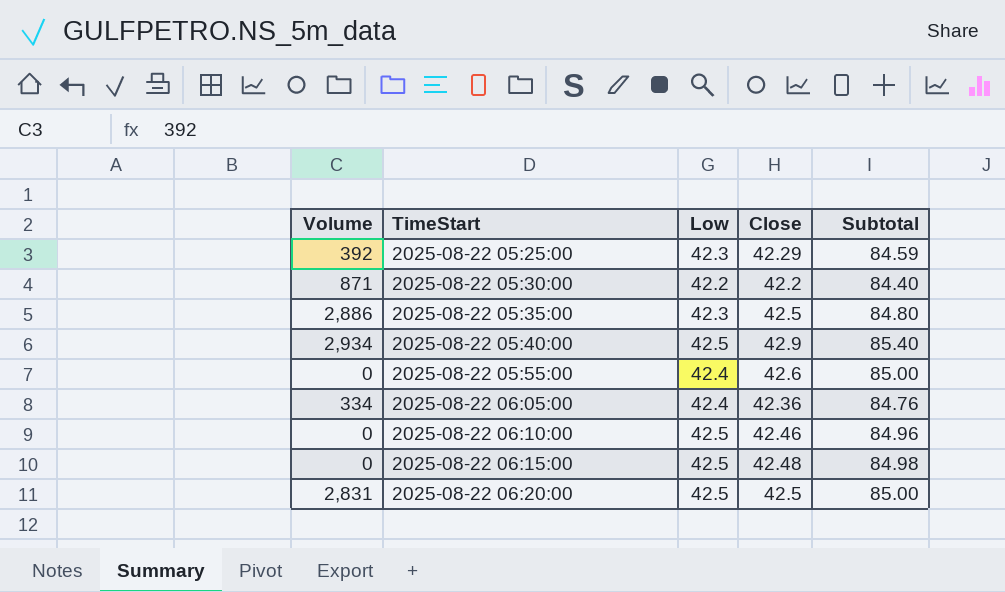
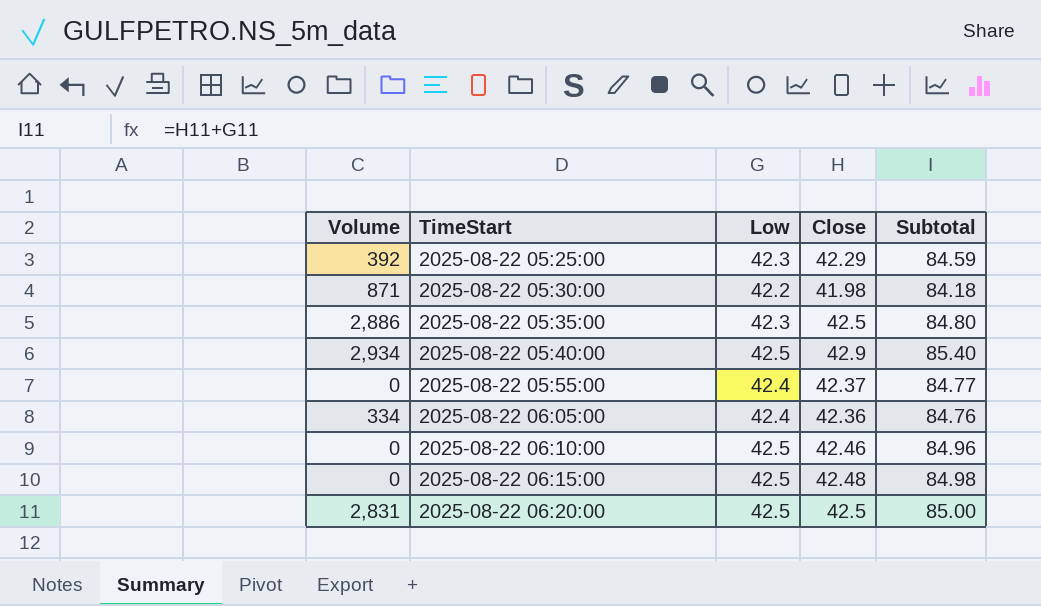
2025-08-22 05:30:00 | Close: 42.2 -> 41.98
2025-08-22 05:30:00 | Subtotal: 84.40 -> 84.18
2025-08-22 05:55:00 | Close: 42.6 -> 42.37
2025-08-22 05:55:00 | Subtotal: 85.00 -> 84.77

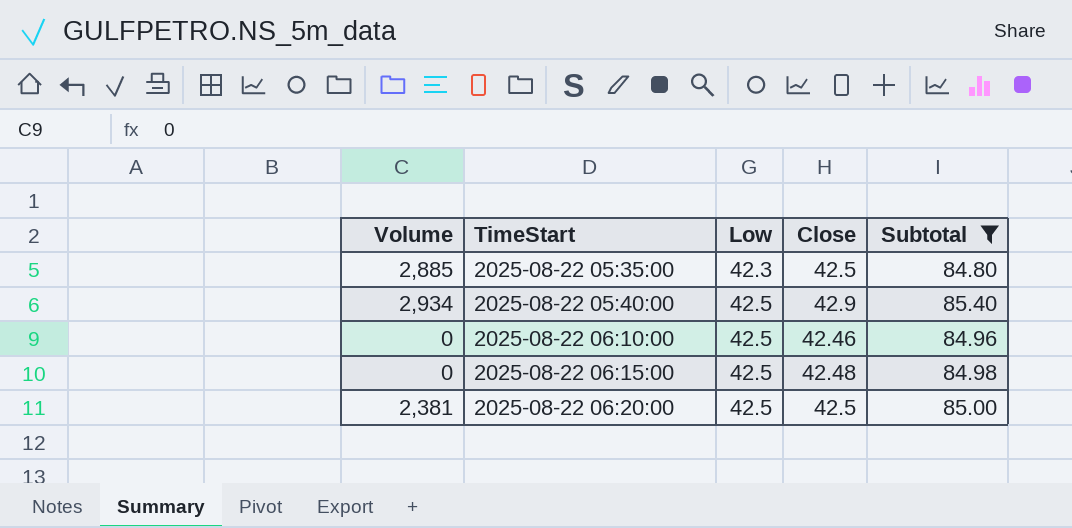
filter: none -> Subtotal >= 84.80
2025-08-22 05:35:00 | Volume: 2,886 -> 2,885
2025-08-22 06:20:00 | Volume: 2,831 -> 2,381

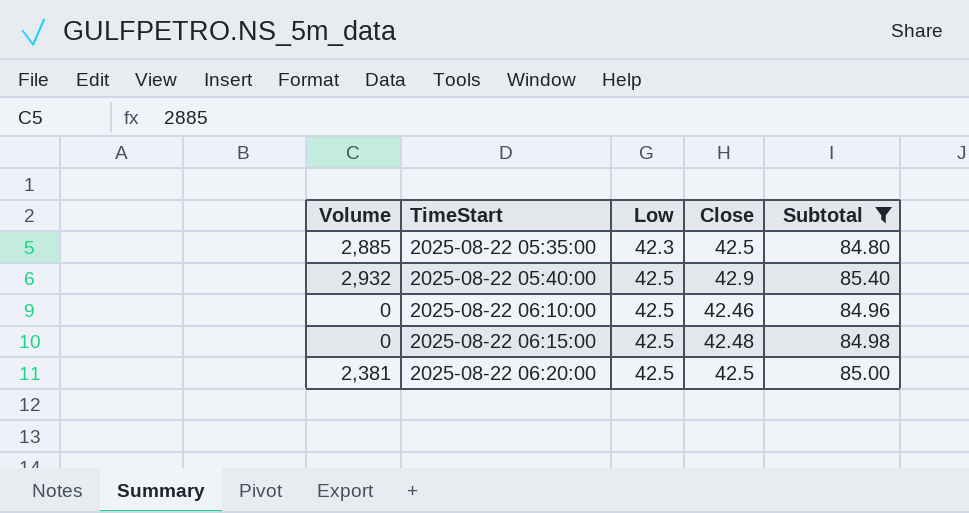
2025-08-22 05:40:00 | Volume: 2,934 -> 2,932

